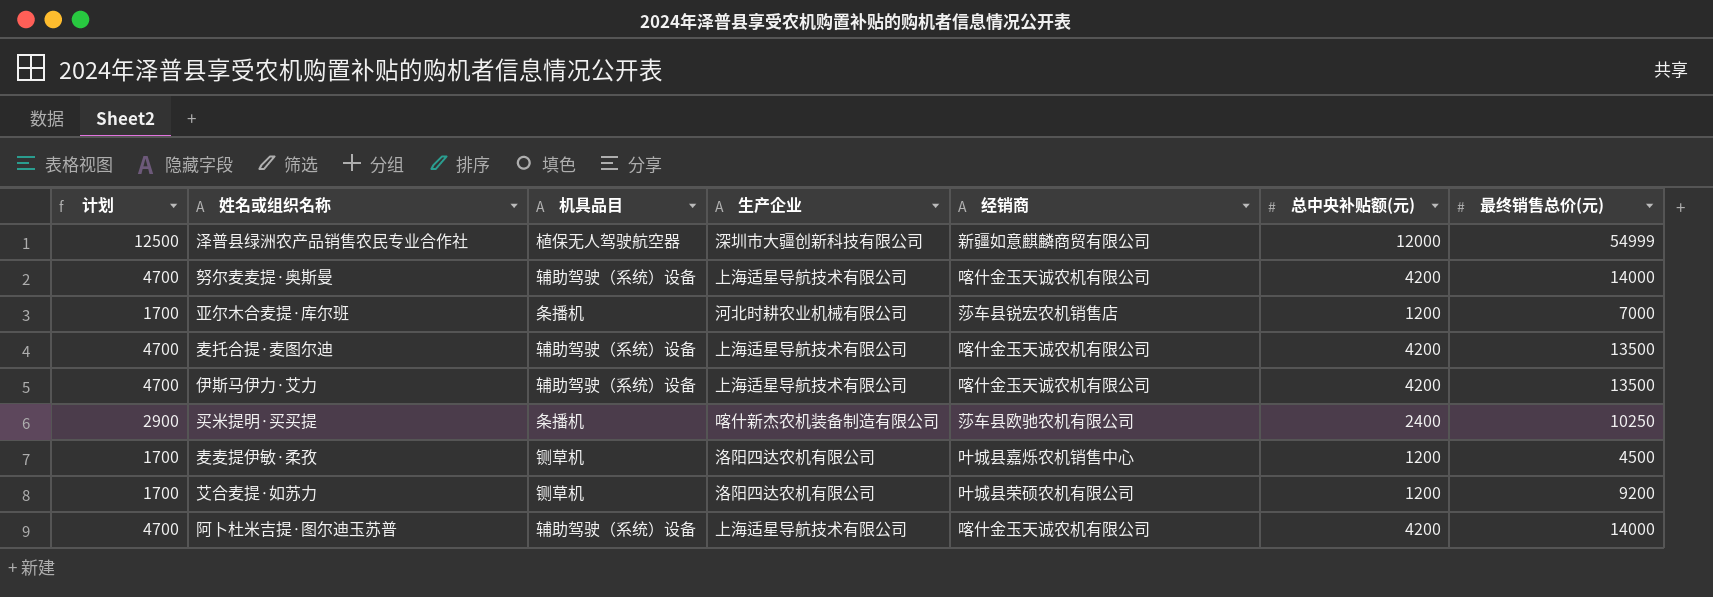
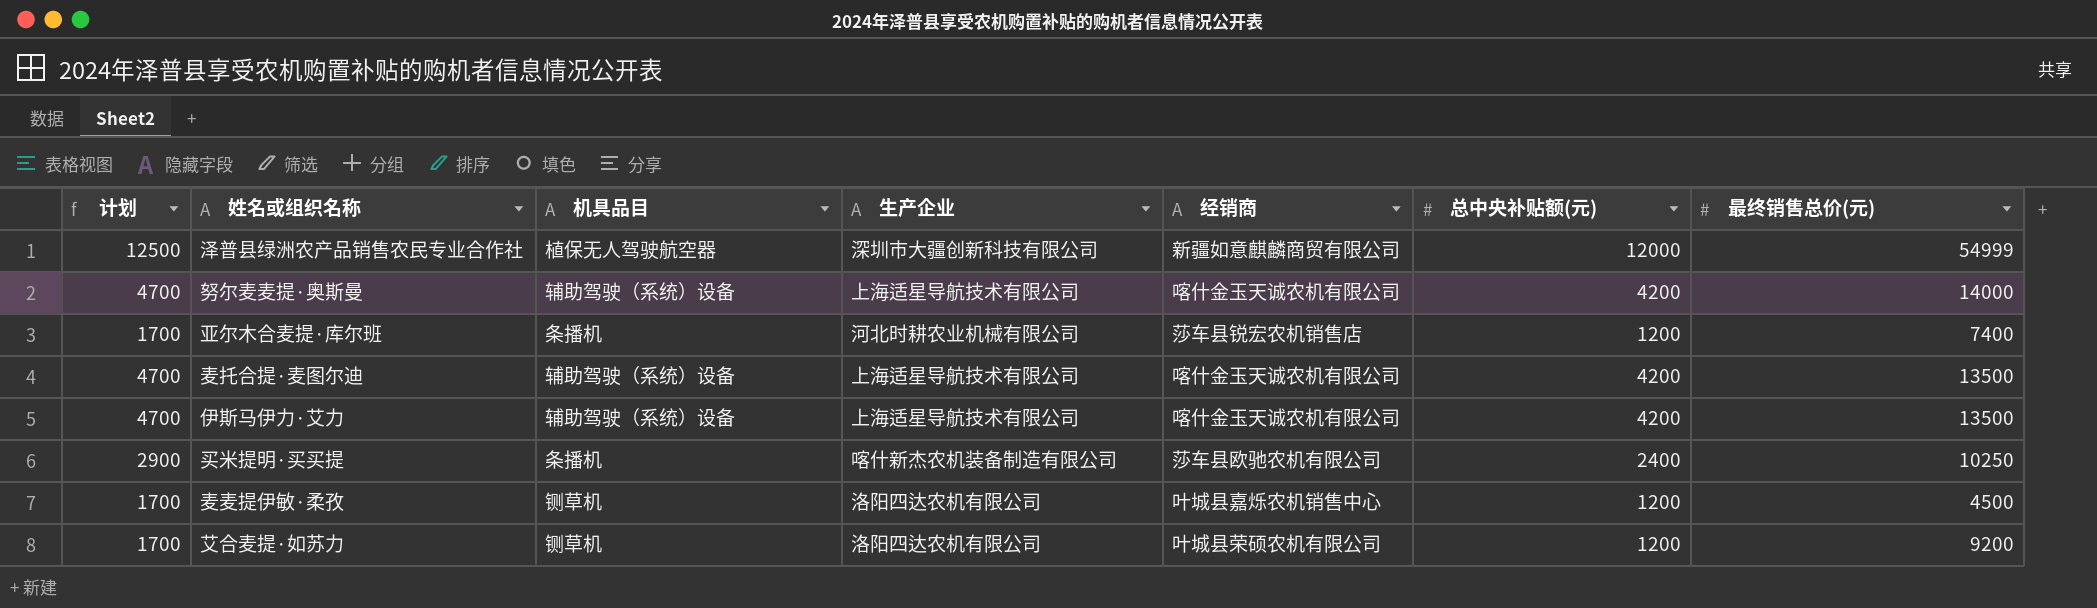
row 阿卜杜米吉提·图尔迪玉苏普: 4700 | 辅助驾驶（系统）设备 | 上海适星导航技术有限公司 | 喀什金玉天诚农机有限公司 | 4200 | 14000 -> none
亚尔木合麦提·库尔班 | 最终销售总价(元): 7000 -> 7400

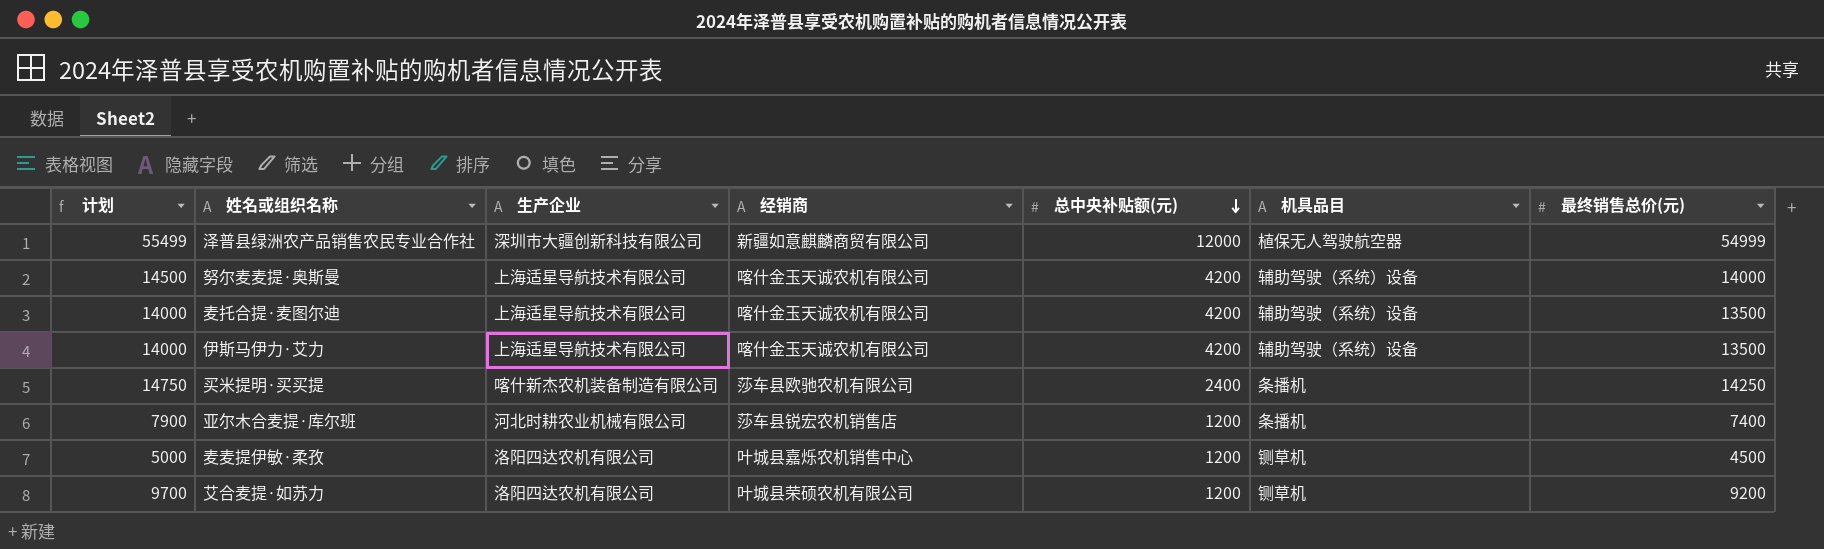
row order: none -> 总中央补贴额(元) descending
column 计划 | formula: [总中央补贴额(元)] + 500 -> [最终销售总价(元)] + 500
column 机具品目 | position: 3 -> 6
买米提明·买买提 | 最终销售总价(元): 10250 -> 14250

